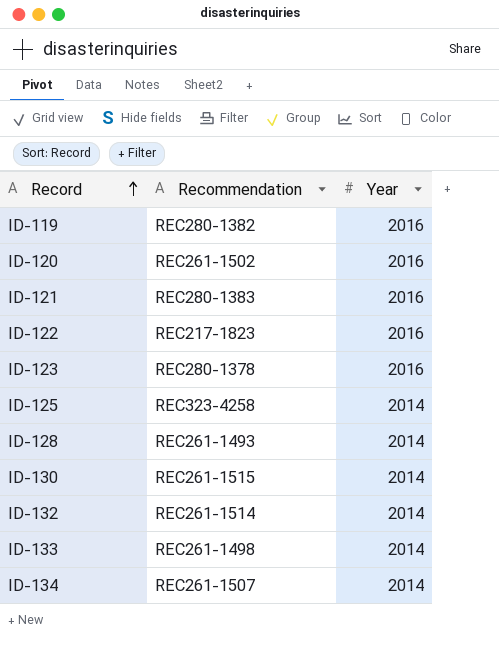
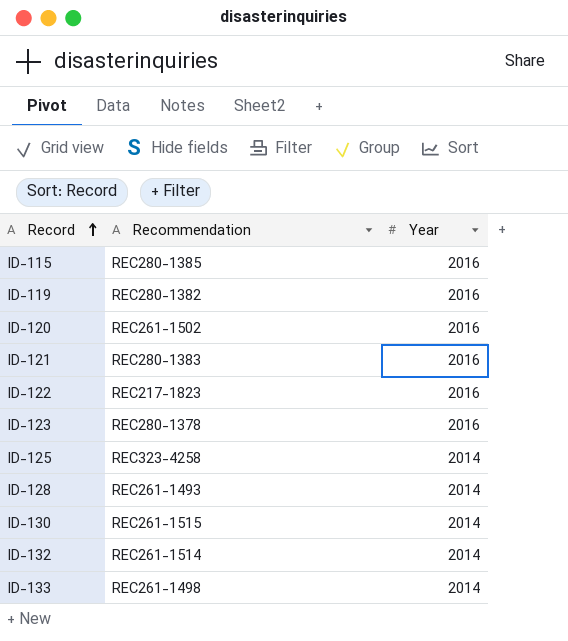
row ID-134: REC261-1507 | 2014 -> none
row ID-115: none -> REC280-1385 | 2016

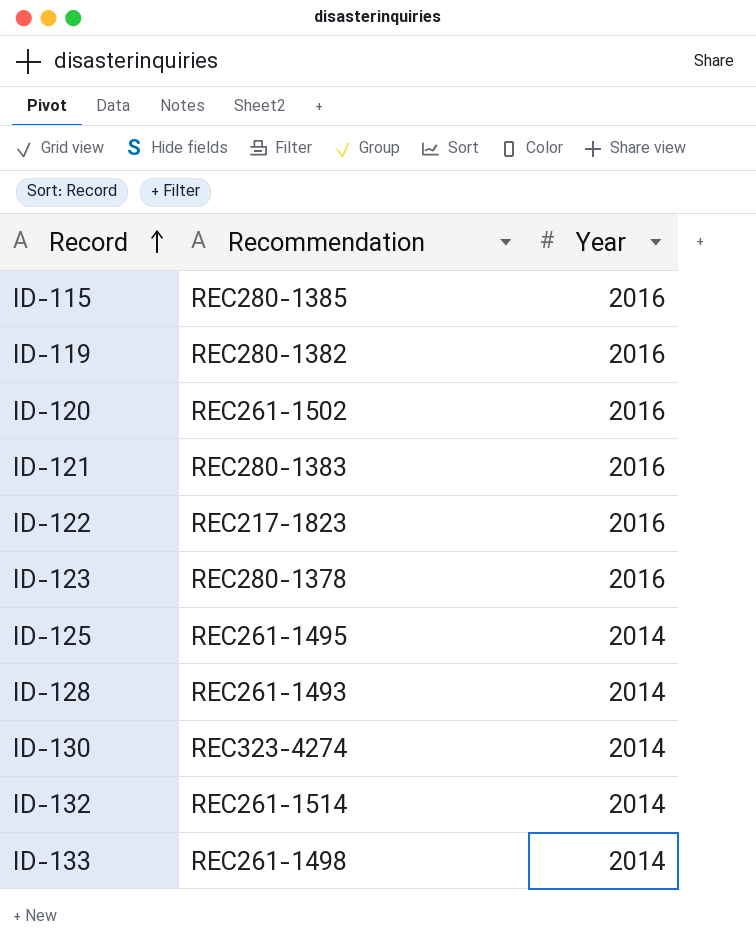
ID-125 | Recommendation: REC323-4258 -> REC261-1495
ID-130 | Recommendation: REC261-1515 -> REC323-4274

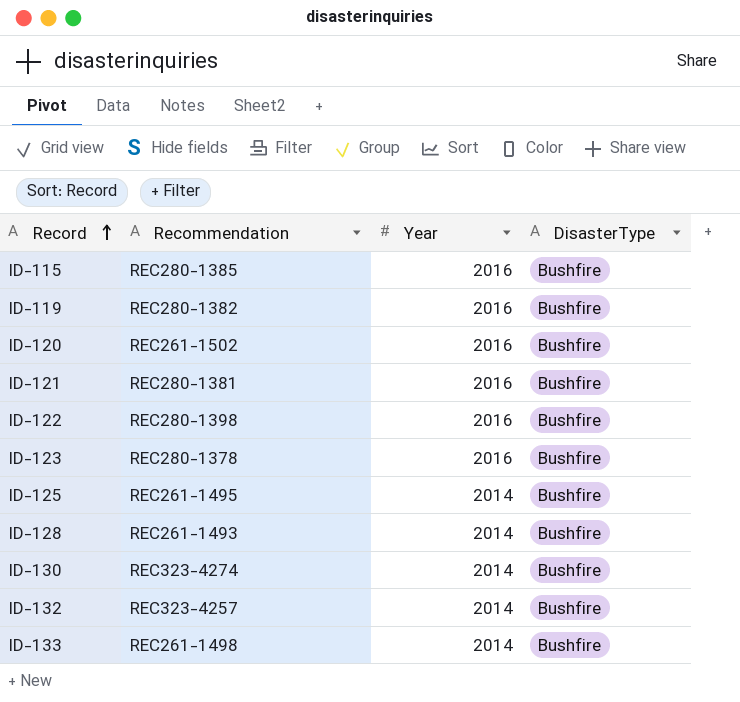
column DisasterType | position: none -> 4
ID-121 | Recommendation: REC280-1383 -> REC280-1381
ID-122 | Recommendation: REC217-1823 -> REC280-1398
ID-132 | Recommendation: REC261-1514 -> REC323-4257

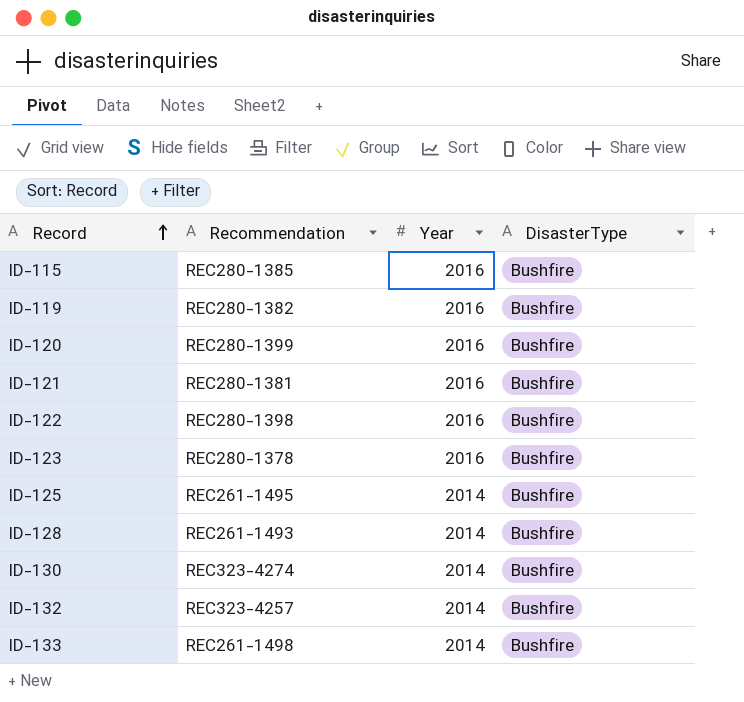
ID-120 | Recommendation: REC261-1502 -> REC280-1399

